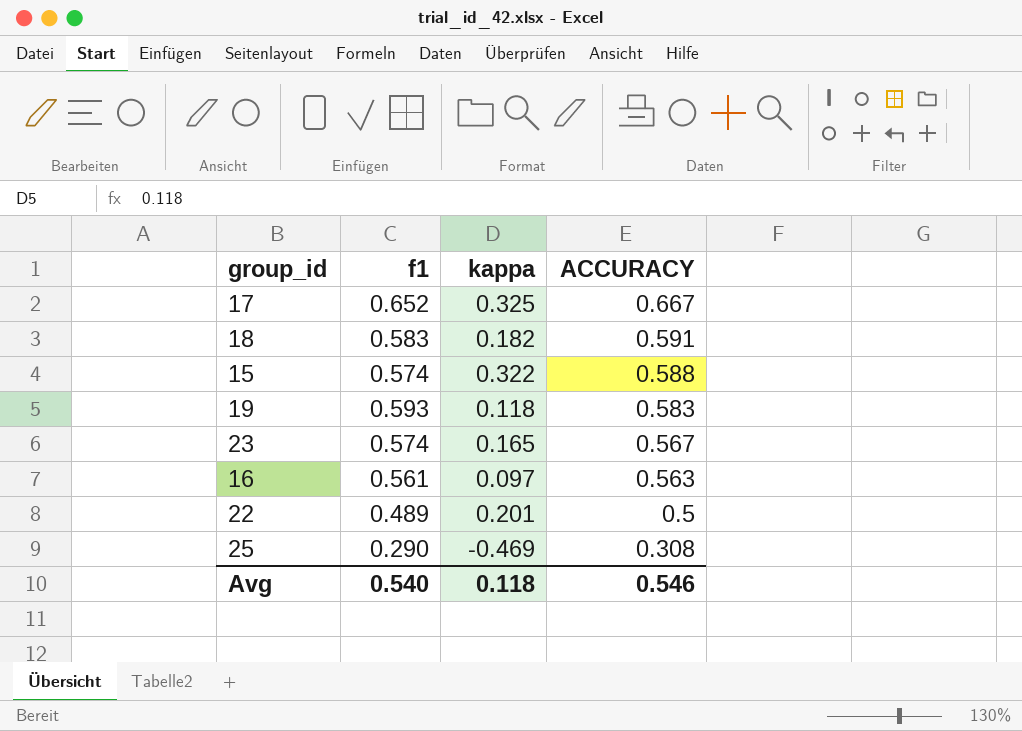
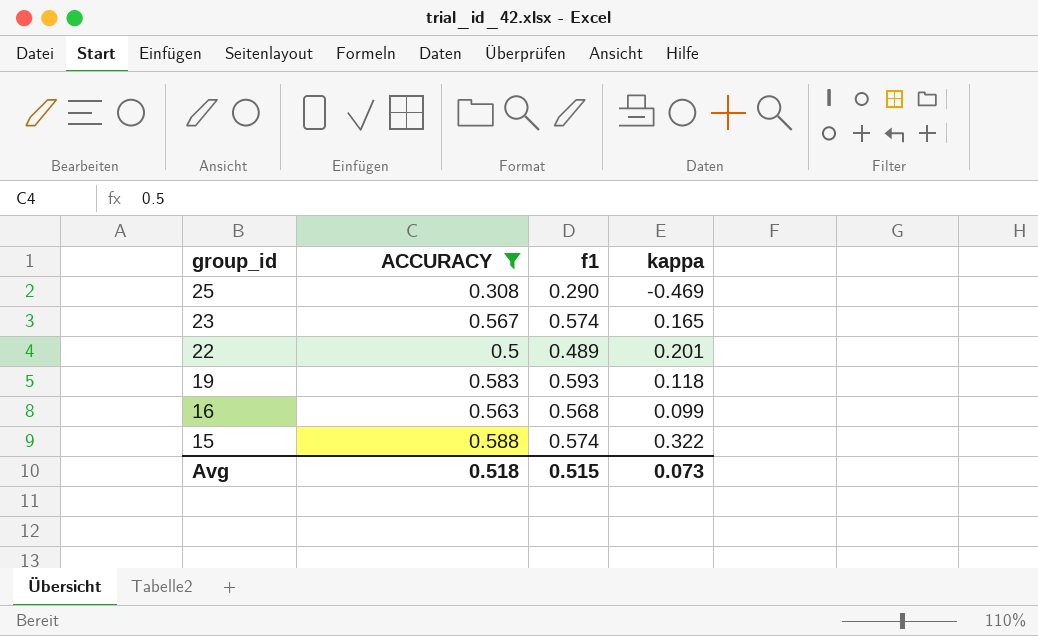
filter: none -> ACCURACY <= 0.588
row order: ACCURACY descending -> group_id descending
column ACCURACY | position: 4 -> 2
16 | f1: 0.561 -> 0.568
16 | kappa: 0.097 -> 0.099
Avg | ACCURACY: 0.546 -> 0.518
Avg | f1: 0.540 -> 0.515
Avg | kappa: 0.118 -> 0.073

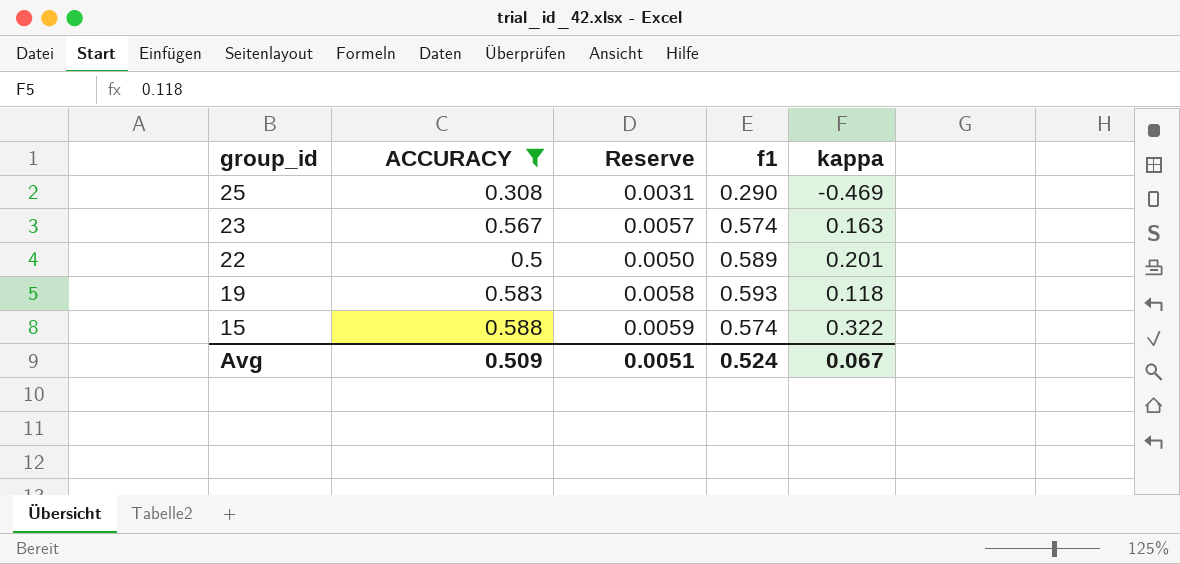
column Reserve | formula: none -> [ACCURACY] * 0.01
row 16: 0.563 | 0.568 | 0.099 -> none
23 | kappa: 0.165 -> 0.163
22 | f1: 0.489 -> 0.589
Avg | ACCURACY: 0.518 -> 0.509
Avg | f1: 0.515 -> 0.524
Avg | kappa: 0.073 -> 0.067

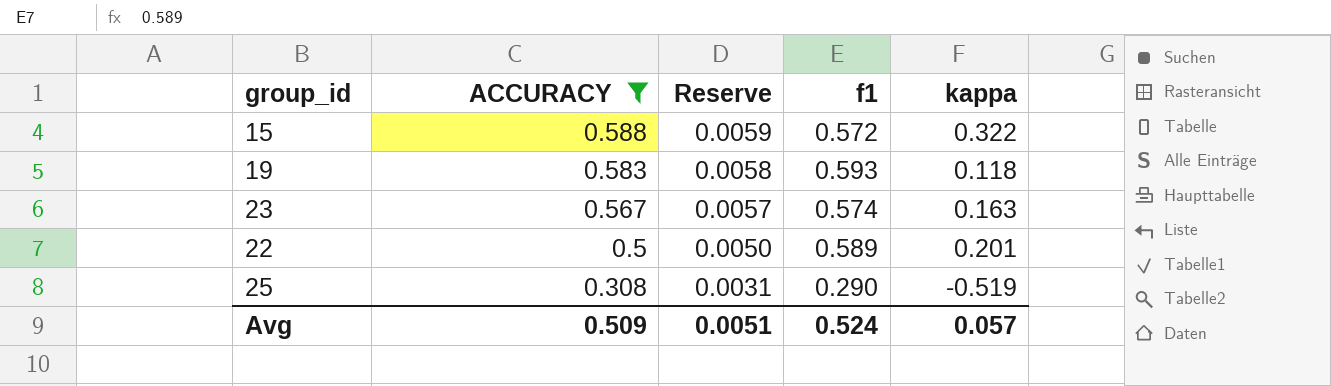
row order: group_id descending -> ACCURACY descending
15 | f1: 0.574 -> 0.572
25 | kappa: -0.469 -> -0.519
Avg | kappa: 0.067 -> 0.057

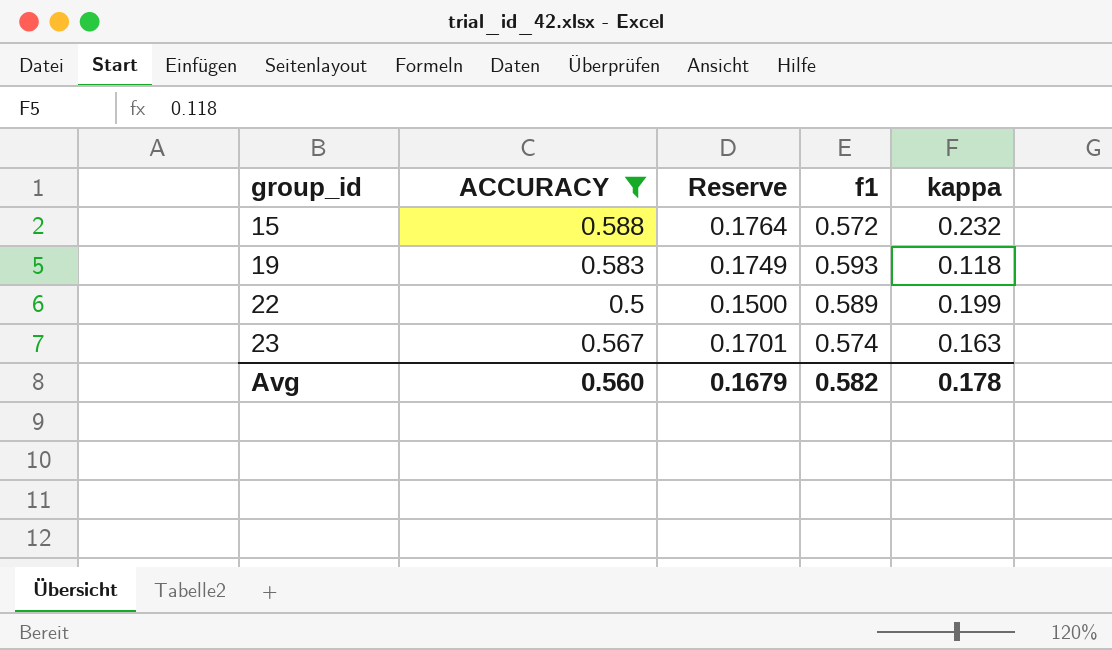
row order: ACCURACY descending -> group_id ascending
column Reserve | formula: [ACCURACY] * 0.01 -> [ACCURACY] * 0.3
row 25: 0.308 | 0.0031 | 0.290 | -0.519 -> none
15 | kappa: 0.322 -> 0.232
22 | kappa: 0.201 -> 0.199
Avg | ACCURACY: 0.509 -> 0.560
Avg | Reserve: 0.0051 -> 0.1679
Avg | f1: 0.524 -> 0.582
Avg | kappa: 0.057 -> 0.178

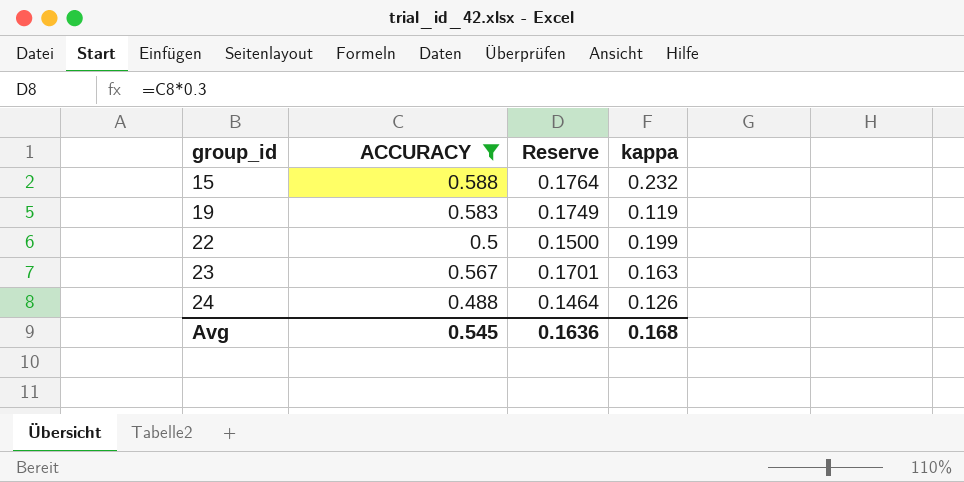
column f1 | position: 4 -> none
19 | kappa: 0.118 -> 0.119
row 24: none -> 0.488 | 0.1464 | 0.126
Avg | ACCURACY: 0.560 -> 0.545
Avg | Reserve: 0.1679 -> 0.1636
Avg | kappa: 0.178 -> 0.168

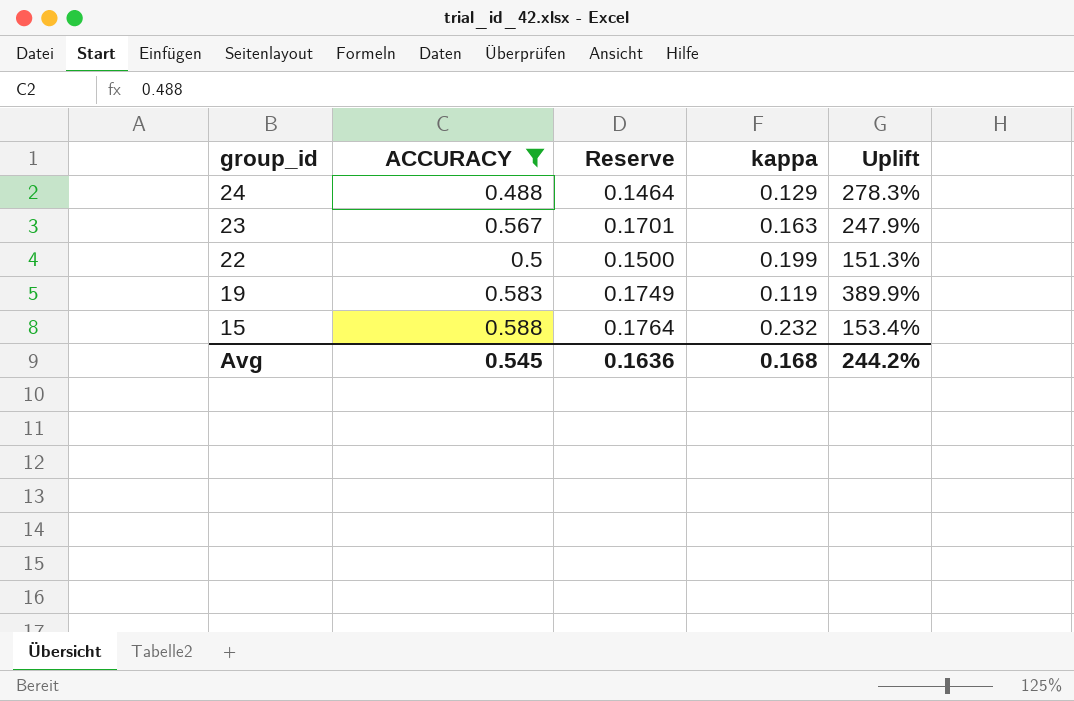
row order: group_id ascending -> group_id descending
column Uplift | formula: none -> ([ACCURACY] - [kappa]) / [kappa]
24 | kappa: 0.126 -> 0.129

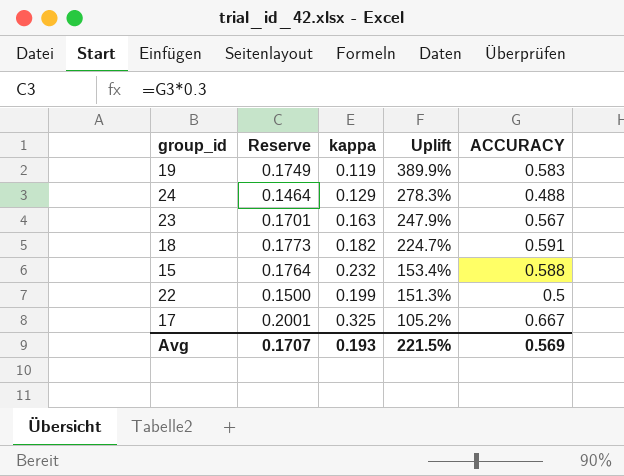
filter: ACCURACY <= 0.588 -> none
row order: group_id descending -> Uplift descending
column ACCURACY | position: 2 -> 5
Avg | Reserve: 0.1636 -> 0.1707
Avg | kappa: 0.168 -> 0.193
Avg | Uplift: 244.2% -> 221.5%
Avg | ACCURACY: 0.545 -> 0.569

